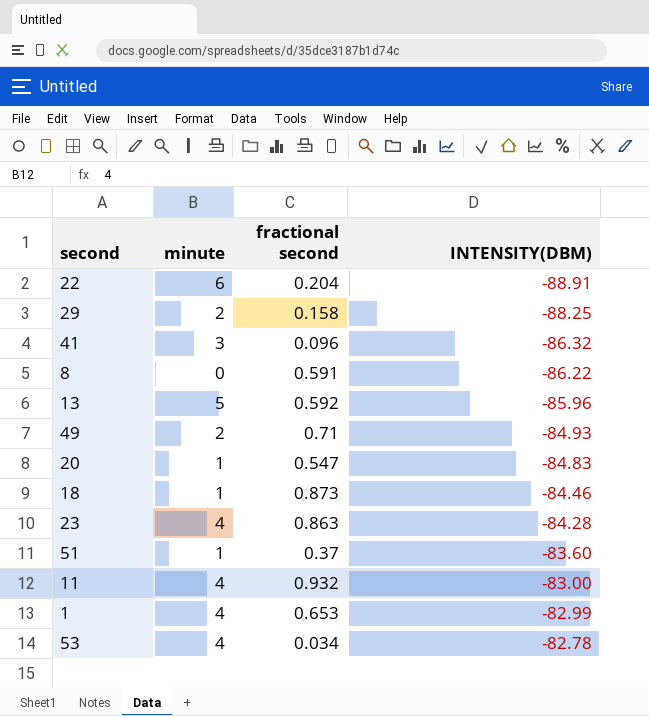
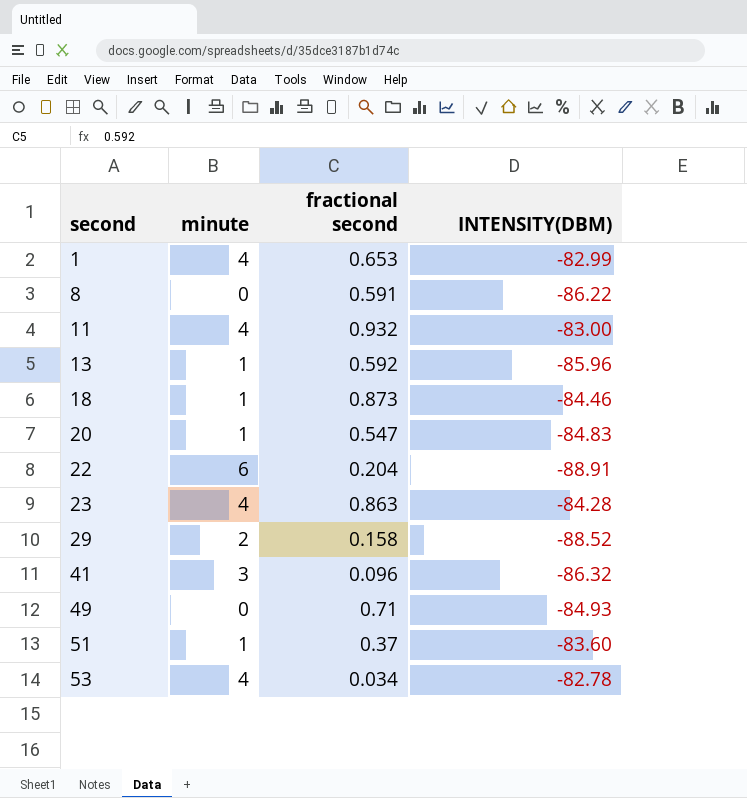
row order: INTENSITY(DBM) ascending -> second ascending
13 | minute: 5 -> 1
29 | INTENSITY(DBM): -88.25 -> -88.52
49 | minute: 2 -> 0

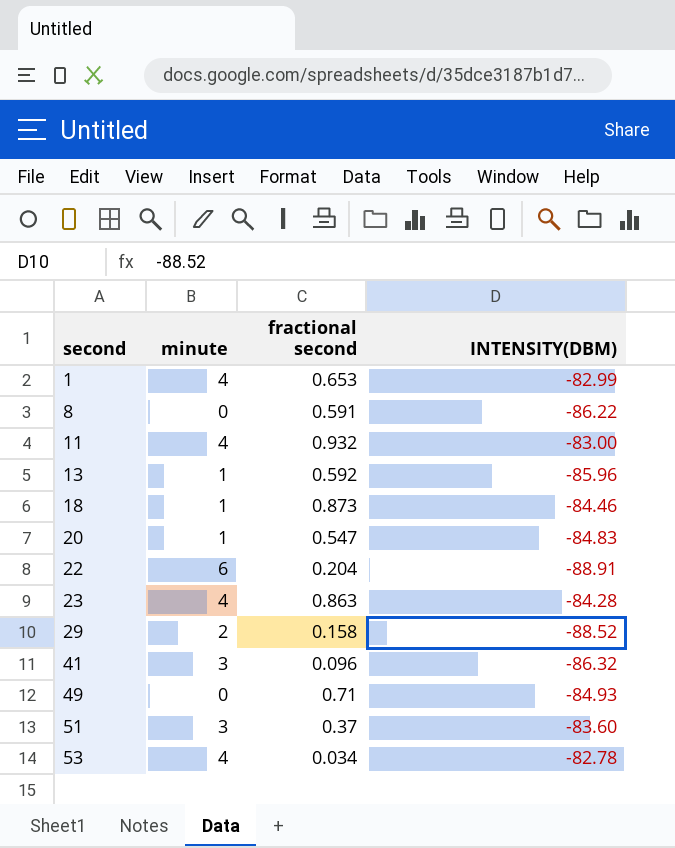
51 | minute: 1 -> 3

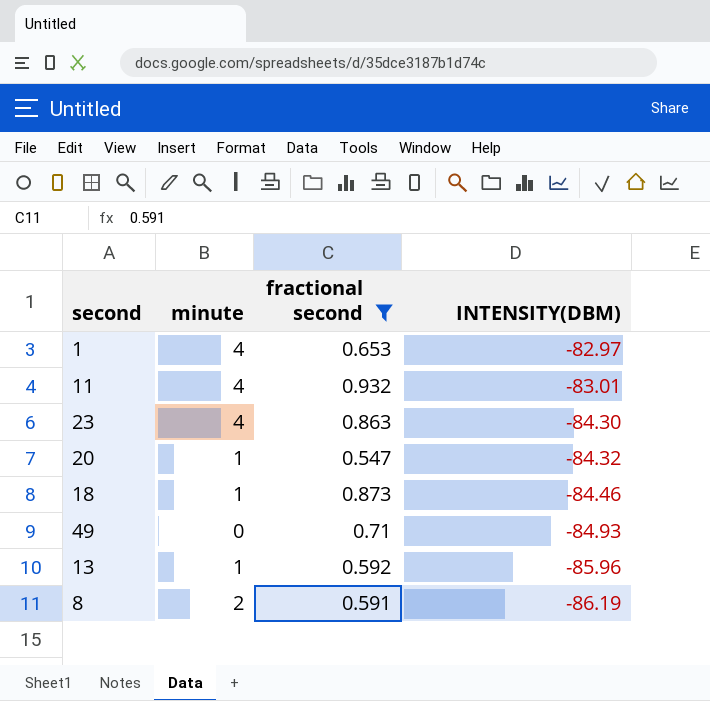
filter: none -> fractional second >= 0.547
row order: second ascending -> INTENSITY(DBM) descending
1 | INTENSITY(DBM): -82.99 -> -82.97
11 | INTENSITY(DBM): -83.00 -> -83.01
23 | INTENSITY(DBM): -84.28 -> -84.30
20 | INTENSITY(DBM): -84.83 -> -84.32
8 | minute: 0 -> 2
8 | INTENSITY(DBM): -86.22 -> -86.19

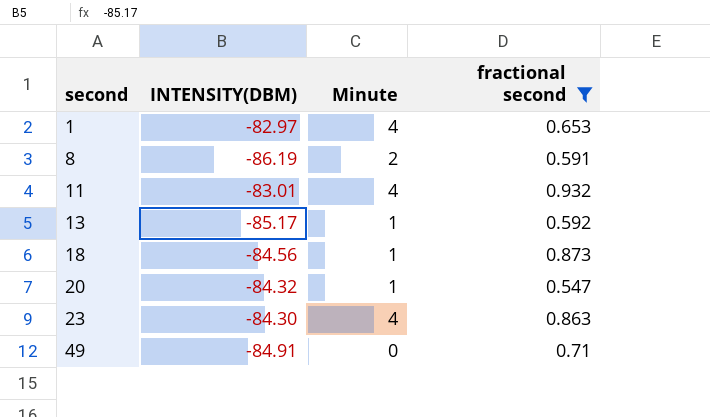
row order: INTENSITY(DBM) descending -> second ascending
column INTENSITY(DBM) | position: 4 -> 2
column name: minute -> Minute
13 | INTENSITY(DBM): -85.96 -> -85.17
18 | INTENSITY(DBM): -84.46 -> -84.56
49 | INTENSITY(DBM): -84.93 -> -84.91

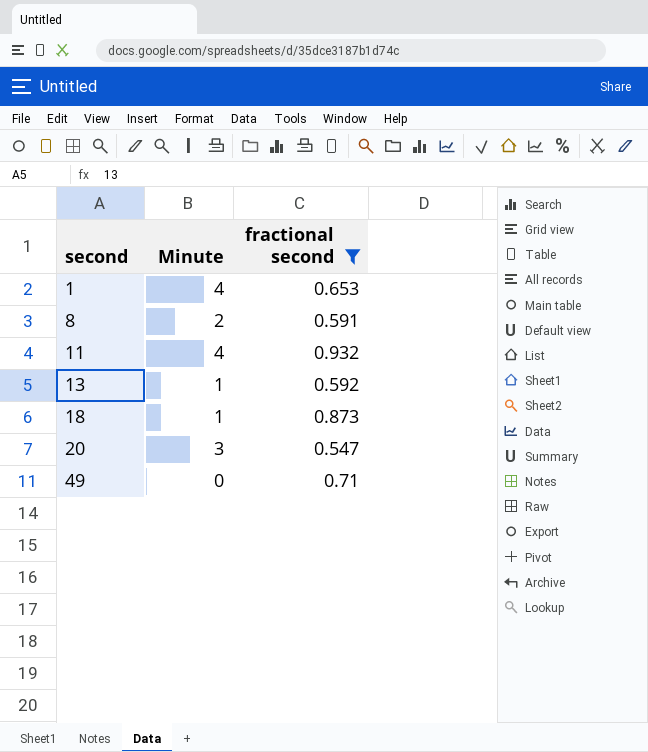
column INTENSITY(DBM) | position: 2 -> none
row 23: -84.30 | 4 | 0.863 -> none
20 | Minute: 1 -> 3

